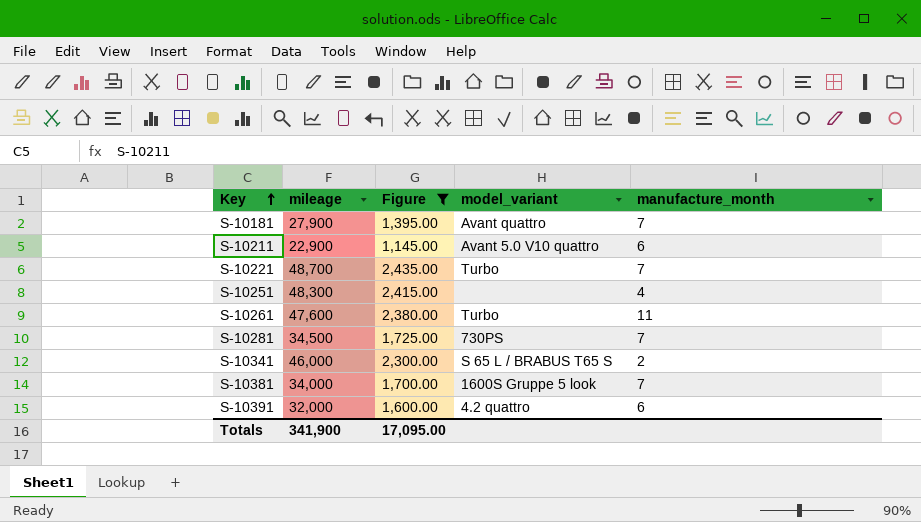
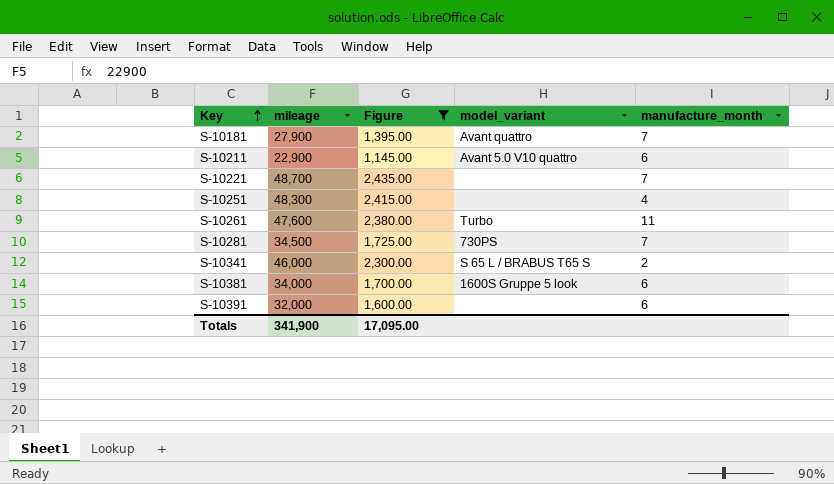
S-10221 | model_variant: Turbo -> none
S-10381 | manufacture_month: 7 -> 6
S-10391 | model_variant: 4.2 quattro -> none

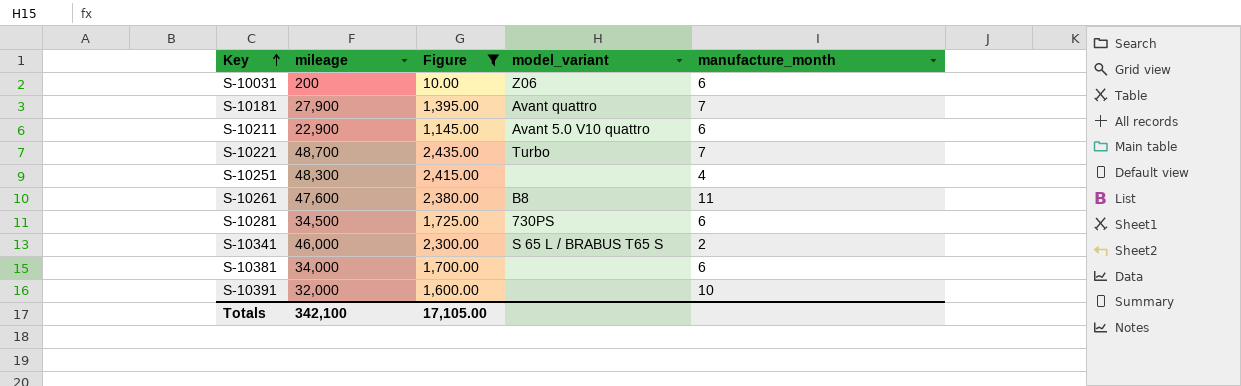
row S-10031: none -> 200 | 10.00 | Z06 | 6
S-10221 | model_variant: none -> Turbo
S-10261 | model_variant: Turbo -> B8
S-10281 | manufacture_month: 7 -> 6
S-10381 | model_variant: 1600S Gruppe 5 look -> none
S-10391 | manufacture_month: 6 -> 10
Totals | mileage: 341,900 -> 342,100
Totals | Figure: 17,095.00 -> 17,105.00

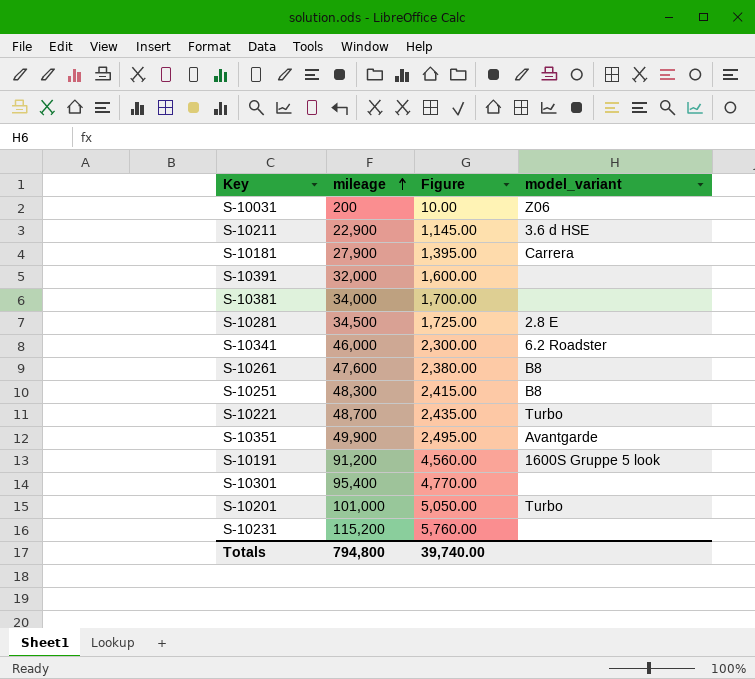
filter: Figure <= 2,435.00 -> none
row order: Key ascending -> mileage ascending
column manufacture_month | position: 5 -> none
S-10211 | model_variant: Avant 5.0 V10 quattro -> 3.6 d HSE
S-10181 | model_variant: Avant quattro -> Carrera
S-10281 | model_variant: 730PS -> 2.8 E
S-10341 | model_variant: S 65 L / BRABUS T65 S -> 6.2 Roadster
S-10251 | model_variant: none -> B8
Totals | mileage: 342,100 -> 794,800
Totals | Figure: 17,105.00 -> 39,740.00

